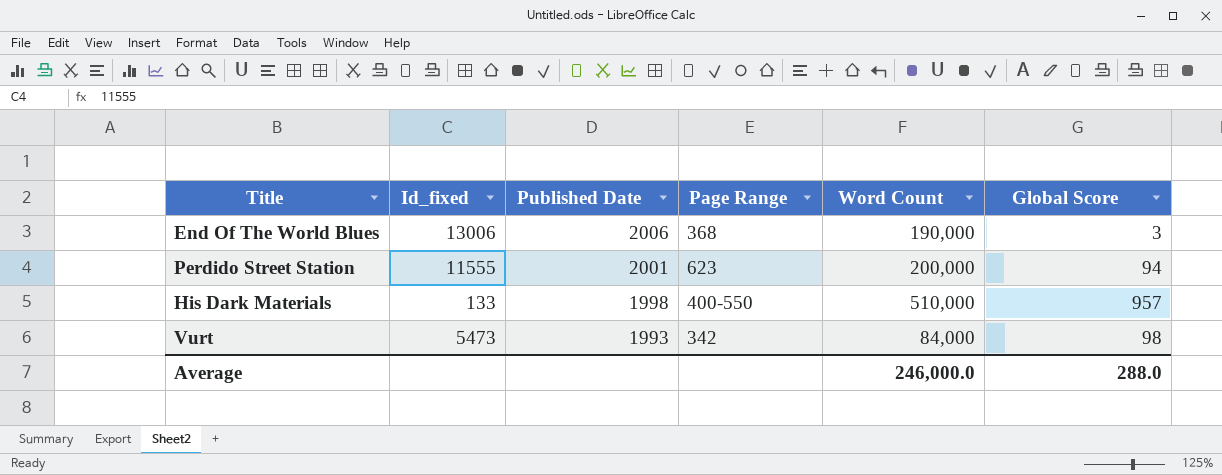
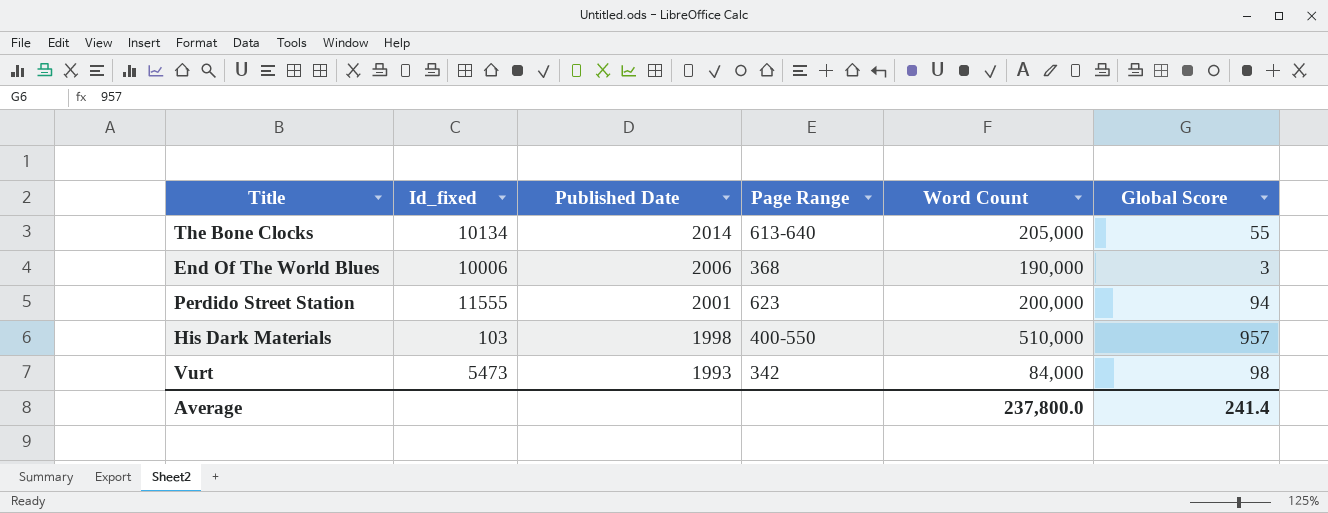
row The Bone Clocks: none -> 10134 | 2014 | 613-640 | 205,000 | 55
End Of The World Blues | Id_fixed: 13006 -> 10006
His Dark Materials | Id_fixed: 133 -> 103
Average | Word Count: 246,000.0 -> 237,800.0
Average | Global Score: 288.0 -> 241.4

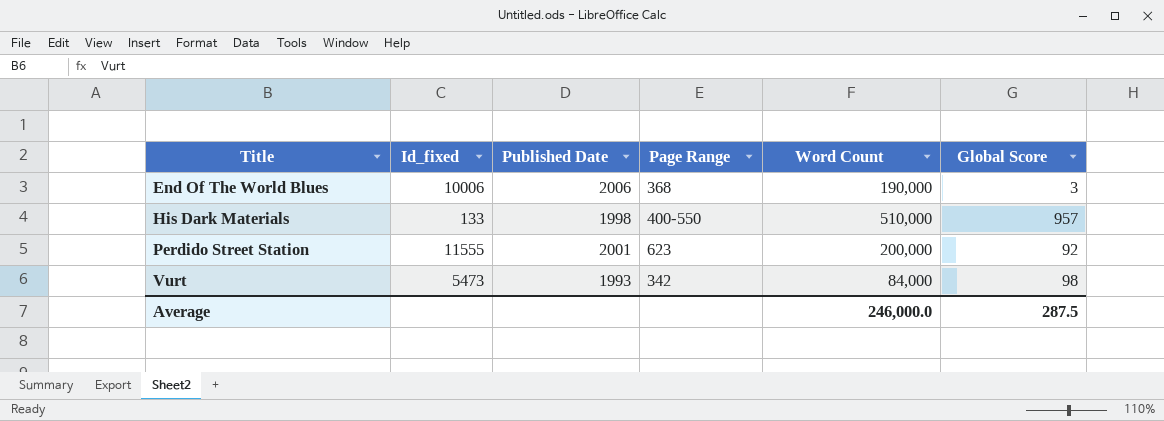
row order: Published Date descending -> Title ascending
row The Bone Clocks: 10134 | 2014 | 613-640 | 205,000 | 55 -> none
His Dark Materials | Id_fixed: 103 -> 133
Perdido Street Station | Global Score: 94 -> 92
Average | Word Count: 237,800.0 -> 246,000.0
Average | Global Score: 241.4 -> 287.5

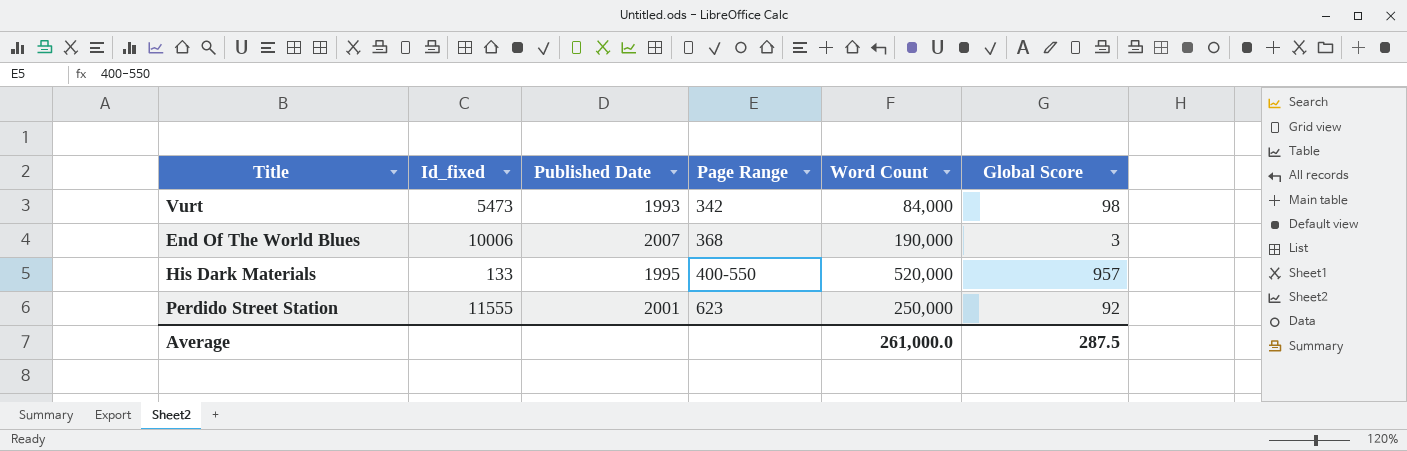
row order: Title ascending -> Page Range ascending
End Of The World Blues | Published Date: 2006 -> 2007
His Dark Materials | Published Date: 1998 -> 1995
His Dark Materials | Word Count: 510,000 -> 520,000
Perdido Street Station | Word Count: 200,000 -> 250,000
Average | Word Count: 246,000.0 -> 261,000.0

